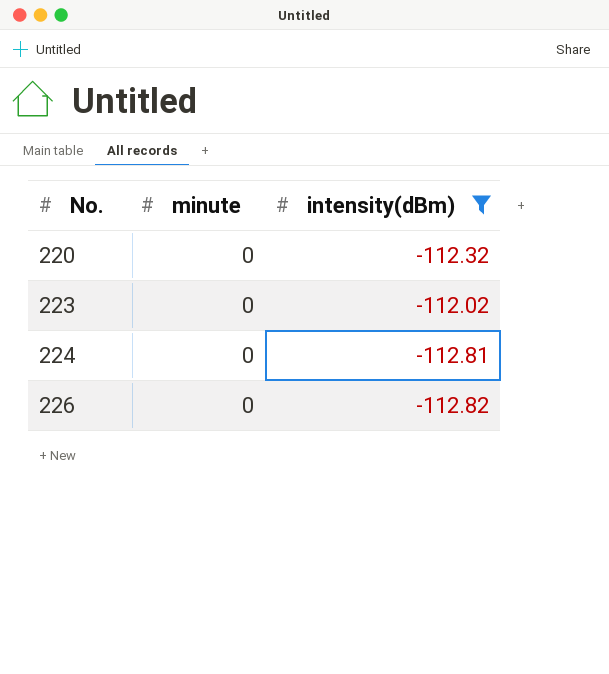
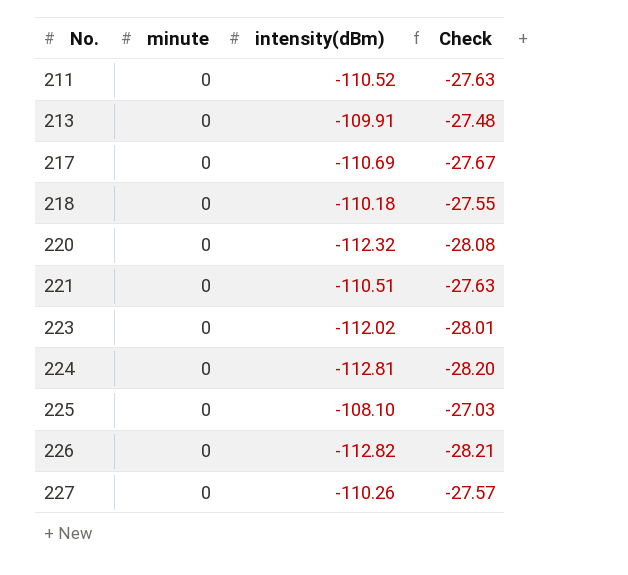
filter: intensity(dBm) <= -112.02 -> none
column Check | formula: none -> [intensity(dBm)] * 0.25

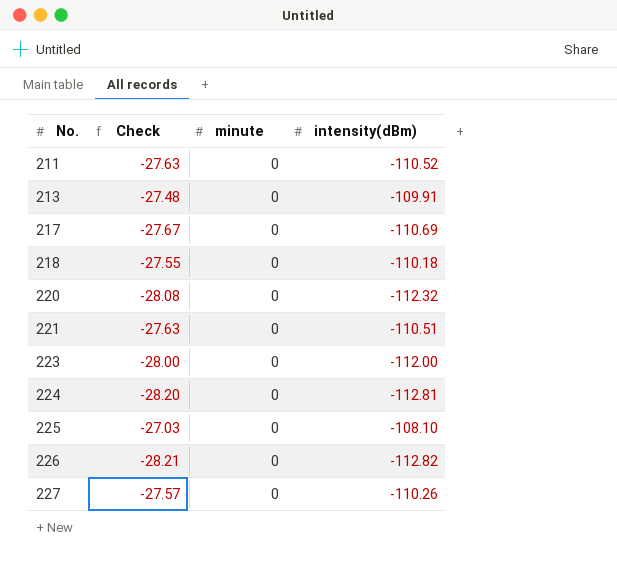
column Check | position: 4 -> 2
223 | Check: -28.01 -> -28.00
223 | intensity(dBm): -112.02 -> -112.00

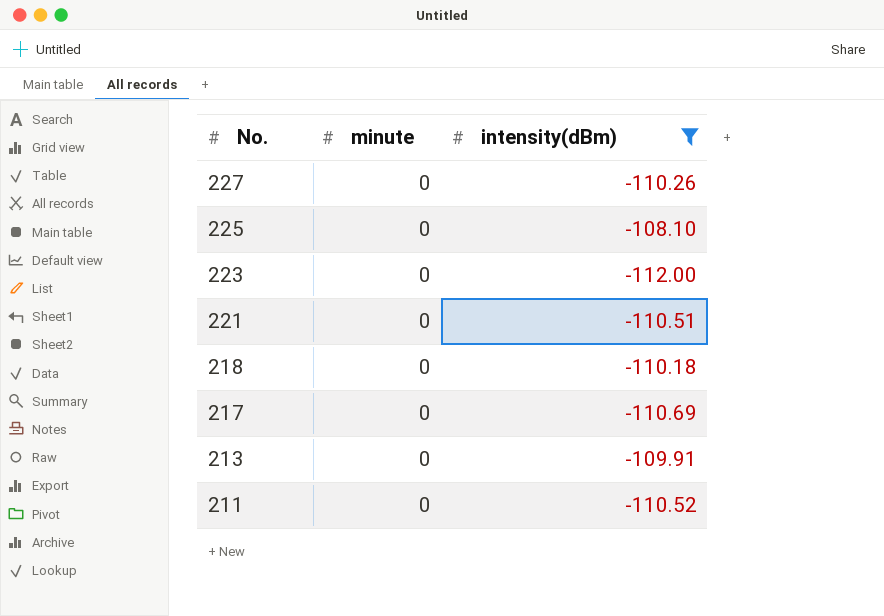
filter: none -> intensity(dBm) >= -112.00
row order: No. ascending -> No. descending
column Check | formula: [intensity(dBm)] * 0.25 -> none

